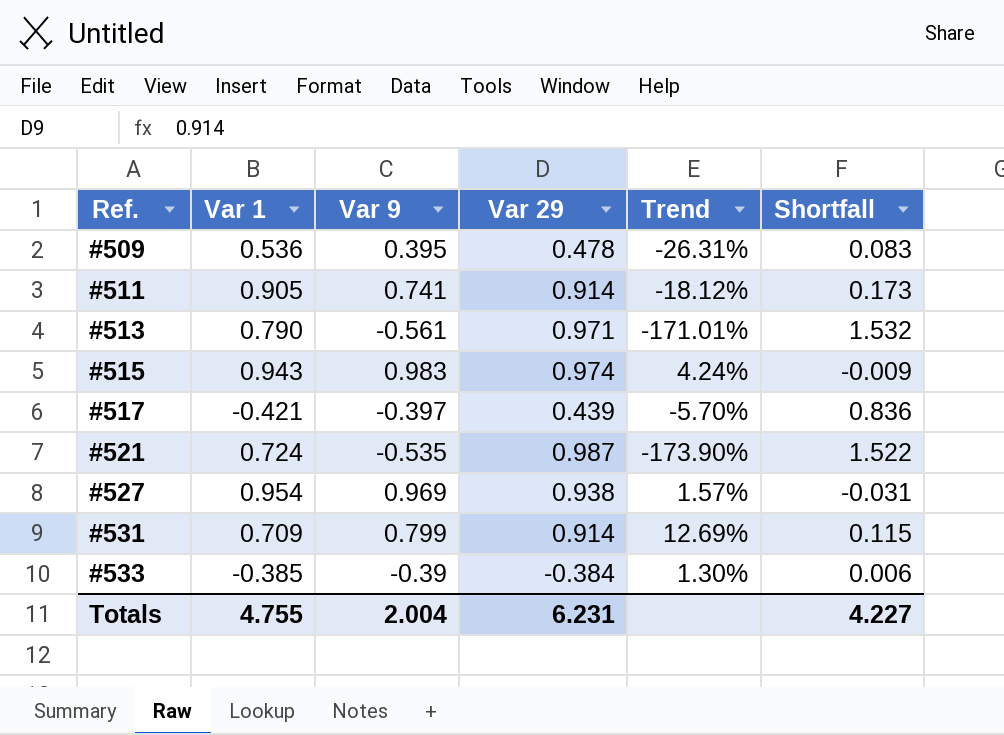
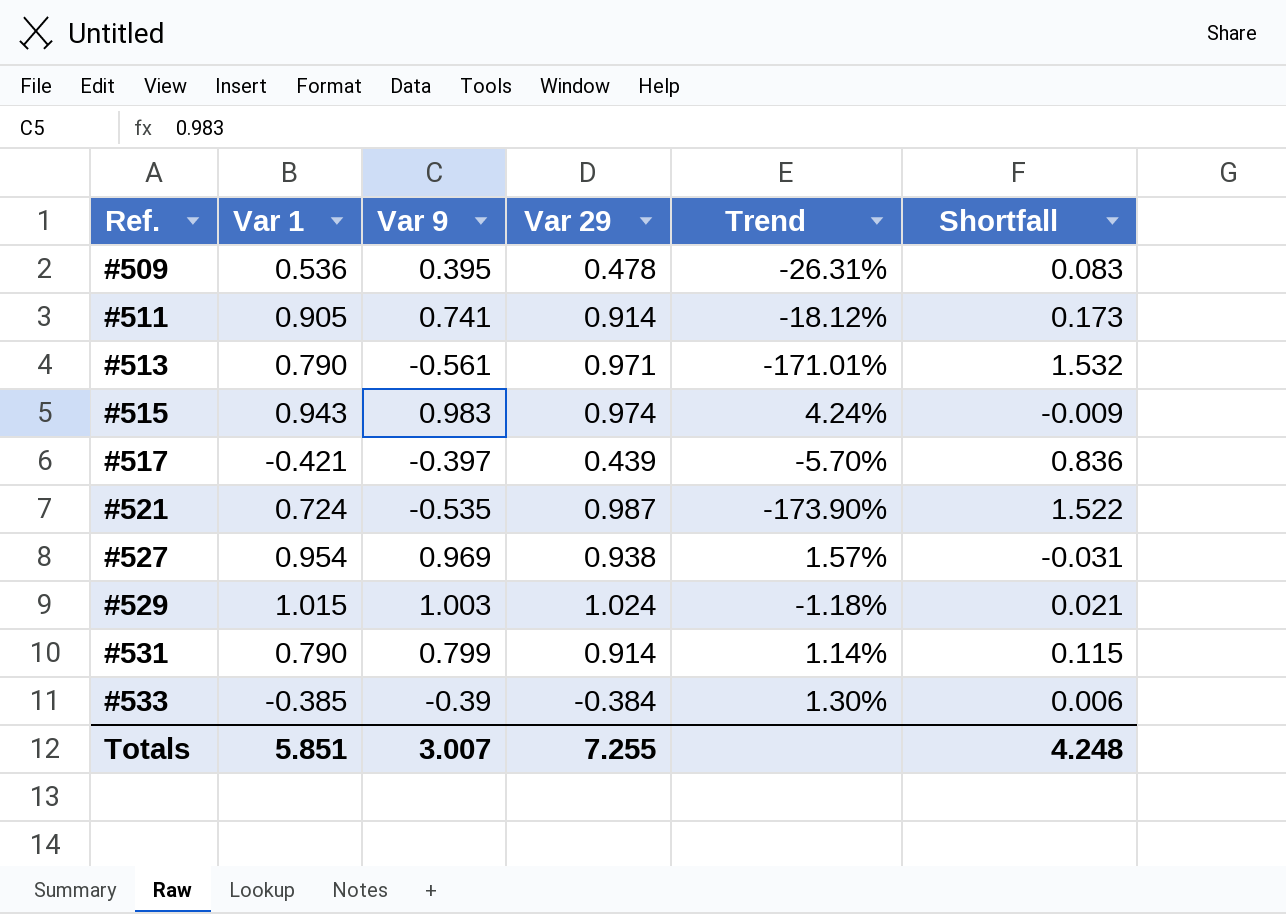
row #529: none -> 1.015 | 1.003 | 1.024 | -1.18% | 0.021
#531 | Var 1: 0.709 -> 0.790
#531 | Trend: 12.69% -> 1.14%
Totals | Var 1: 4.755 -> 5.851
Totals | Var 9: 2.004 -> 3.007
Totals | Var 29: 6.231 -> 7.255
Totals | Shortfall: 4.227 -> 4.248

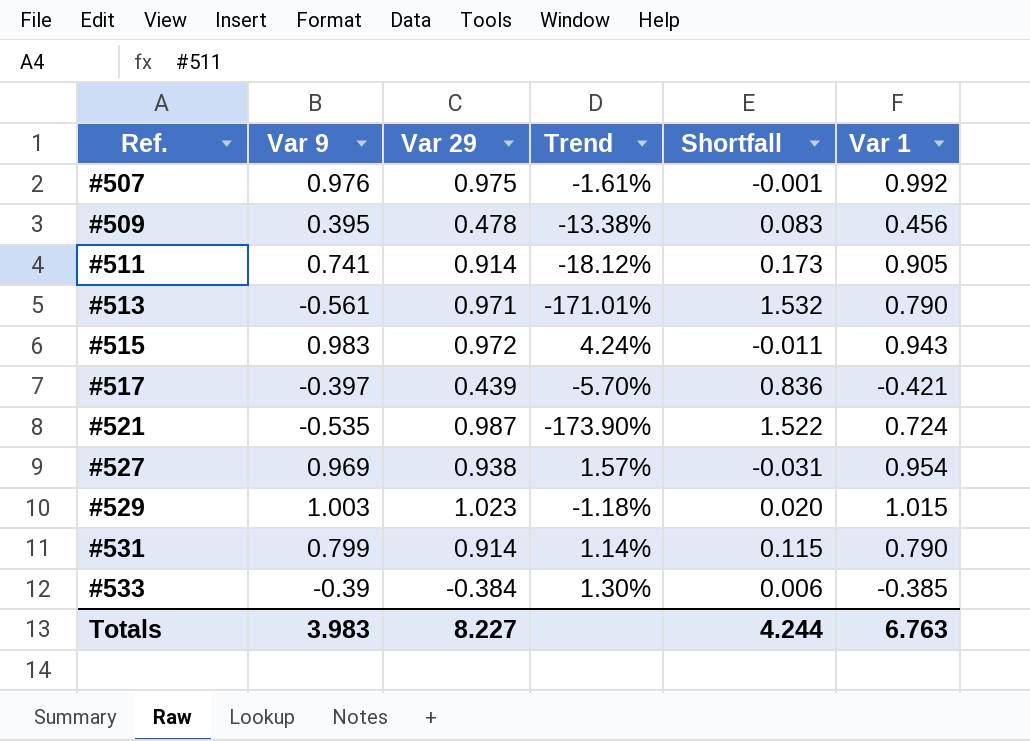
column Var 1 | position: 2 -> 6
row #507: none -> 0.976 | 0.975 | -1.61% | -0.001 | 0.992
#509 | Trend: -26.31% -> -13.38%
#509 | Var 1: 0.536 -> 0.456
#515 | Var 29: 0.974 -> 0.972
#515 | Shortfall: -0.009 -> -0.011
#529 | Var 29: 1.024 -> 1.023
#529 | Shortfall: 0.021 -> 0.020
Totals | Var 9: 3.007 -> 3.983
Totals | Var 29: 7.255 -> 8.227
Totals | Shortfall: 4.248 -> 4.244
Totals | Var 1: 5.851 -> 6.763

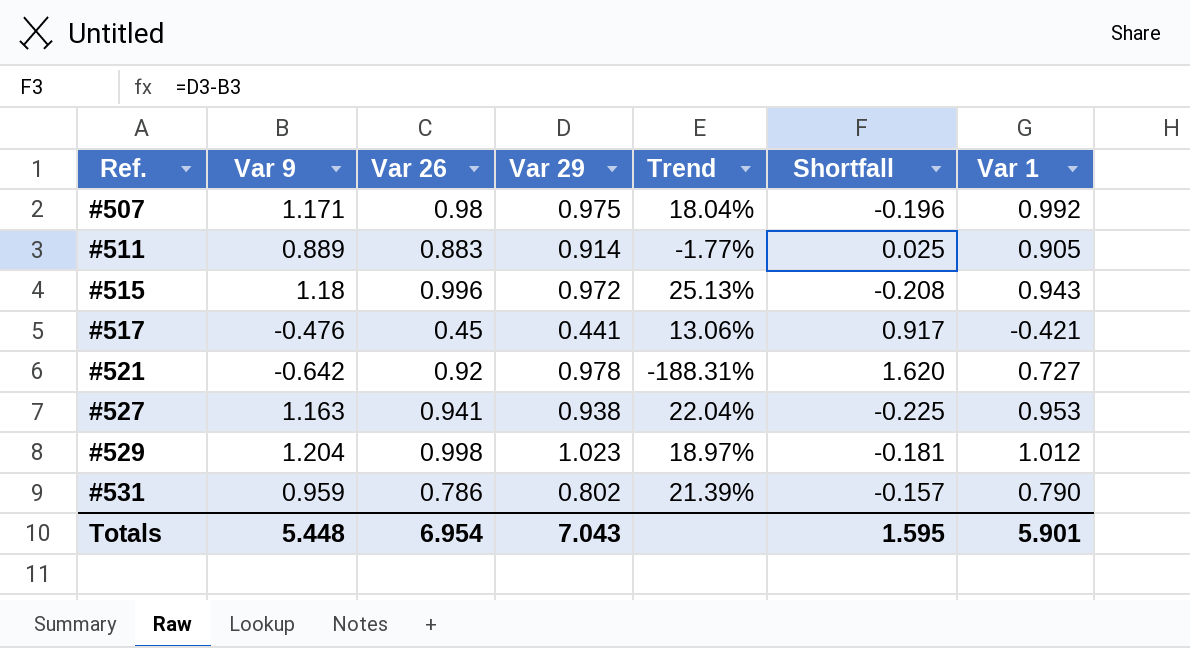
column Var 26 | position: none -> 3
row #509: 0.395 | 0.478 | -13.38% | 0.083 | 0.456 -> none
row #513: -0.561 | 0.971 | -171.01% | 1.532 | 0.790 -> none
row #533: -0.39 | -0.384 | 1.30% | 0.006 | -0.385 -> none
#507 | Var 9: 0.976 -> 1.171
#507 | Trend: -1.61% -> 18.04%
#507 | Shortfall: -0.001 -> -0.196
#511 | Var 9: 0.741 -> 0.889
#511 | Trend: -18.12% -> -1.77%
#511 | Shortfall: 0.173 -> 0.025
#515 | Var 9: 0.983 -> 1.18
#515 | Trend: 4.24% -> 25.13%
#515 | Shortfall: -0.011 -> -0.208
#517 | Var 9: -0.397 -> -0.476
#517 | Var 29: 0.439 -> 0.441
#517 | Trend: -5.70% -> 13.06%
#517 | Shortfall: 0.836 -> 0.917
#521 | Var 9: -0.535 -> -0.642
#521 | Var 29: 0.987 -> 0.978
#521 | Trend: -173.90% -> -188.31%
#521 | Shortfall: 1.522 -> 1.620
#521 | Var 1: 0.724 -> 0.727
#527 | Var 9: 0.969 -> 1.163
#527 | Trend: 1.57% -> 22.04%
#527 | Shortfall: -0.031 -> -0.225
#527 | Var 1: 0.954 -> 0.953
#529 | Var 9: 1.003 -> 1.204
#529 | Trend: -1.18% -> 18.97%
#529 | Shortfall: 0.020 -> -0.181
#529 | Var 1: 1.015 -> 1.012
#531 | Var 9: 0.799 -> 0.959
#531 | Var 29: 0.914 -> 0.802
#531 | Trend: 1.14% -> 21.39%
#531 | Shortfall: 0.115 -> -0.157
Totals | Var 9: 3.983 -> 5.448
Totals | Var 29: 8.227 -> 7.043
Totals | Shortfall: 4.244 -> 1.595
Totals | Var 1: 6.763 -> 5.901

